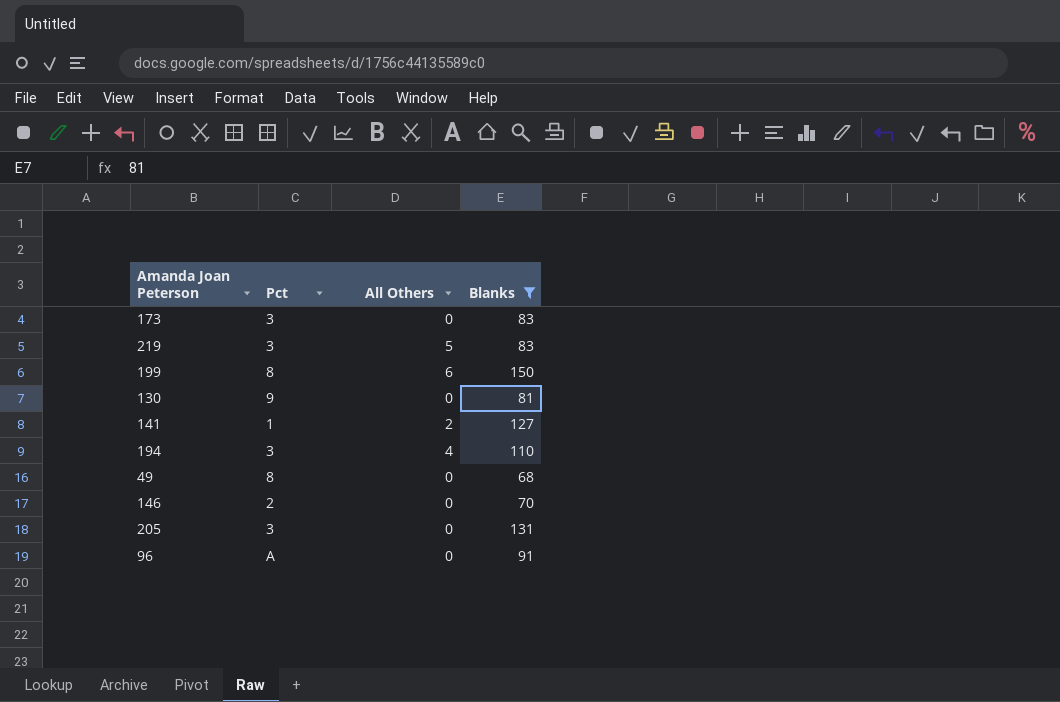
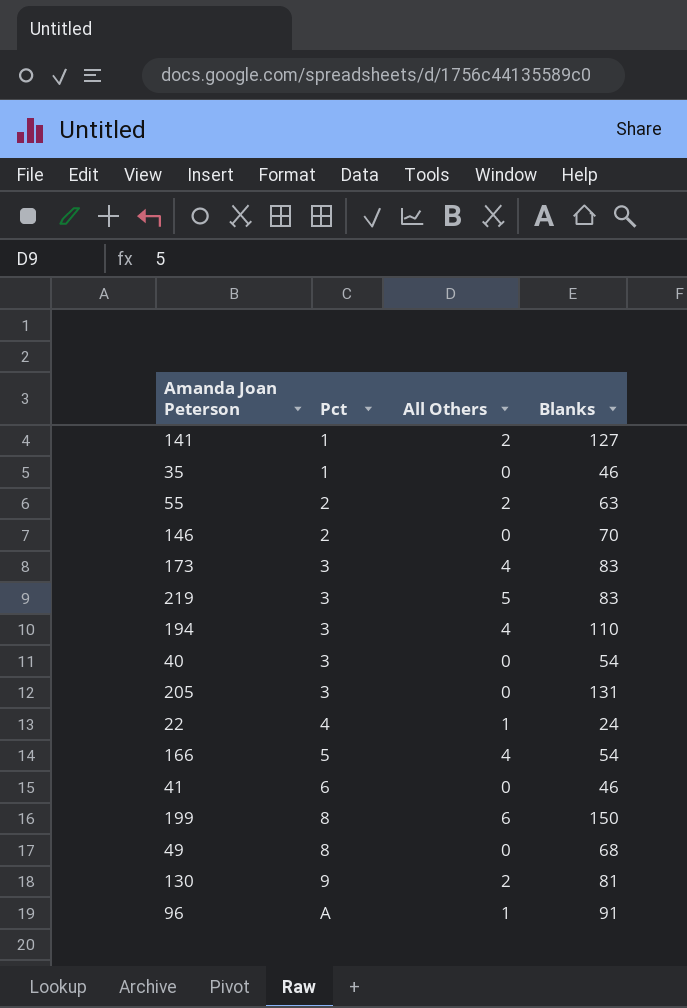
filter: Blanks >= 68 -> none
row order: none -> Pct ascending
173 | All Others: 0 -> 4
130 | All Others: 0 -> 2
96 | All Others: 0 -> 1

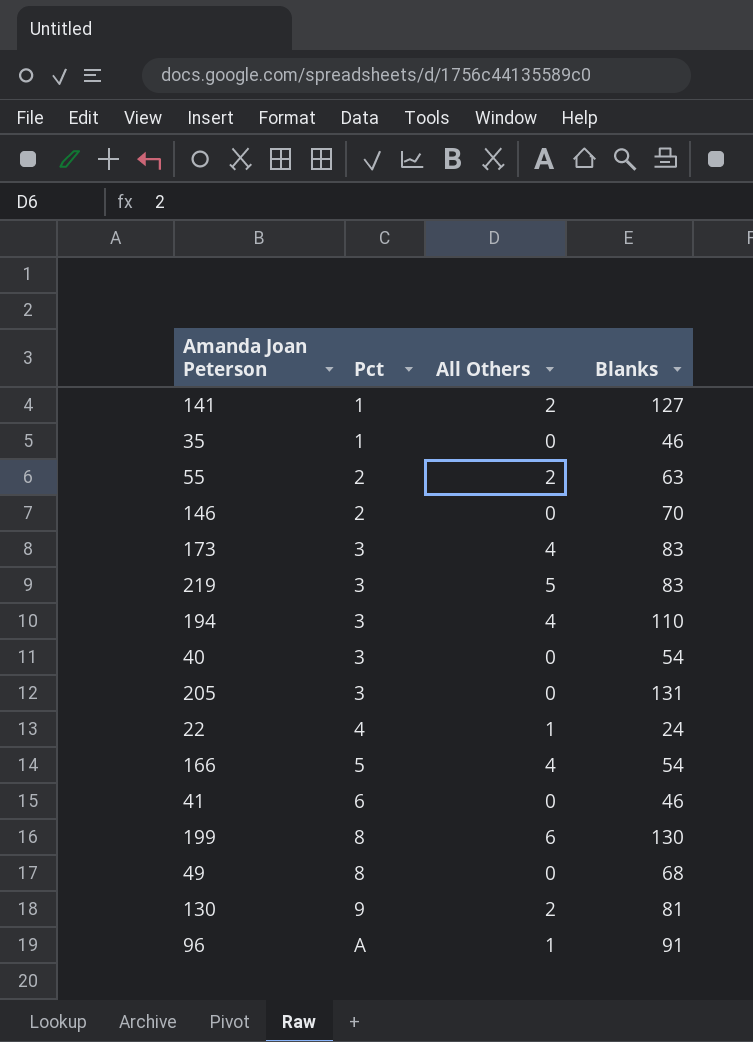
199 | Blanks: 150 -> 130

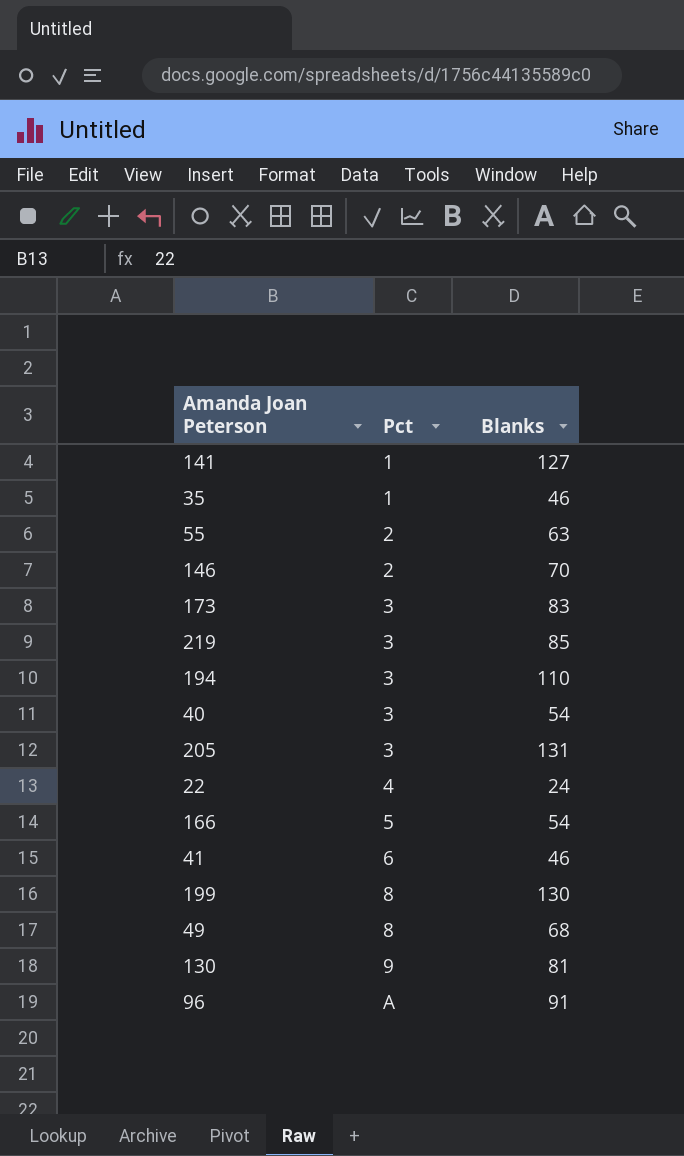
column All Others | position: 3 -> none
219 | Blanks: 83 -> 85

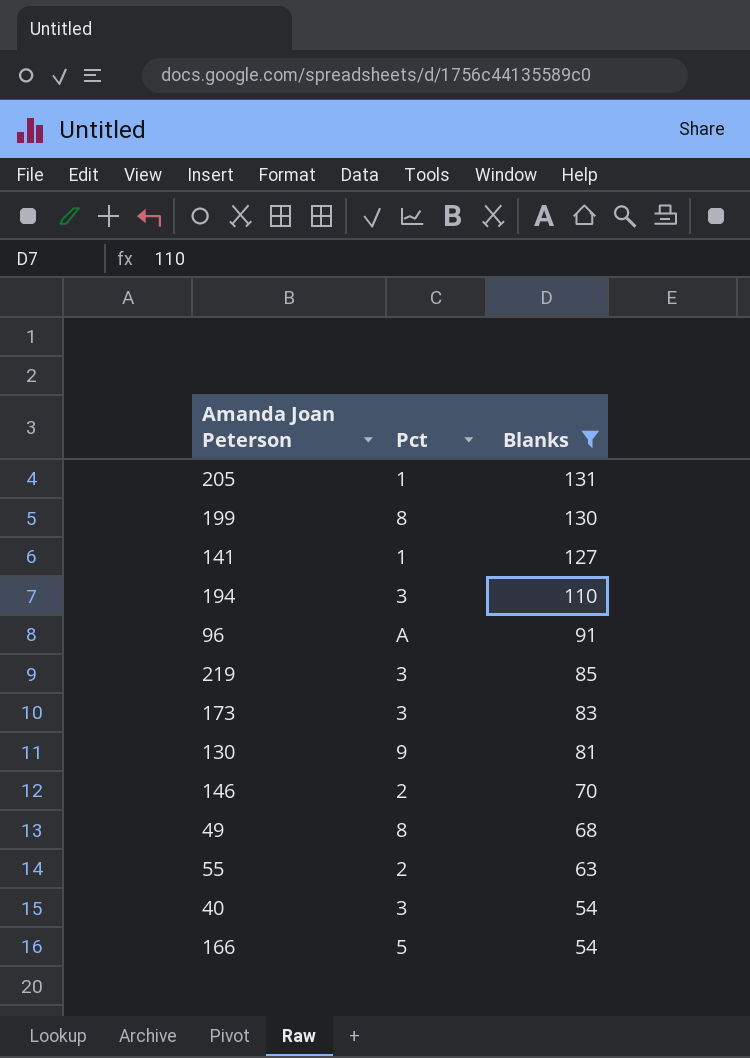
filter: none -> Blanks >= 54
row order: Pct ascending -> Blanks descending
205 | Pct: 3 -> 1

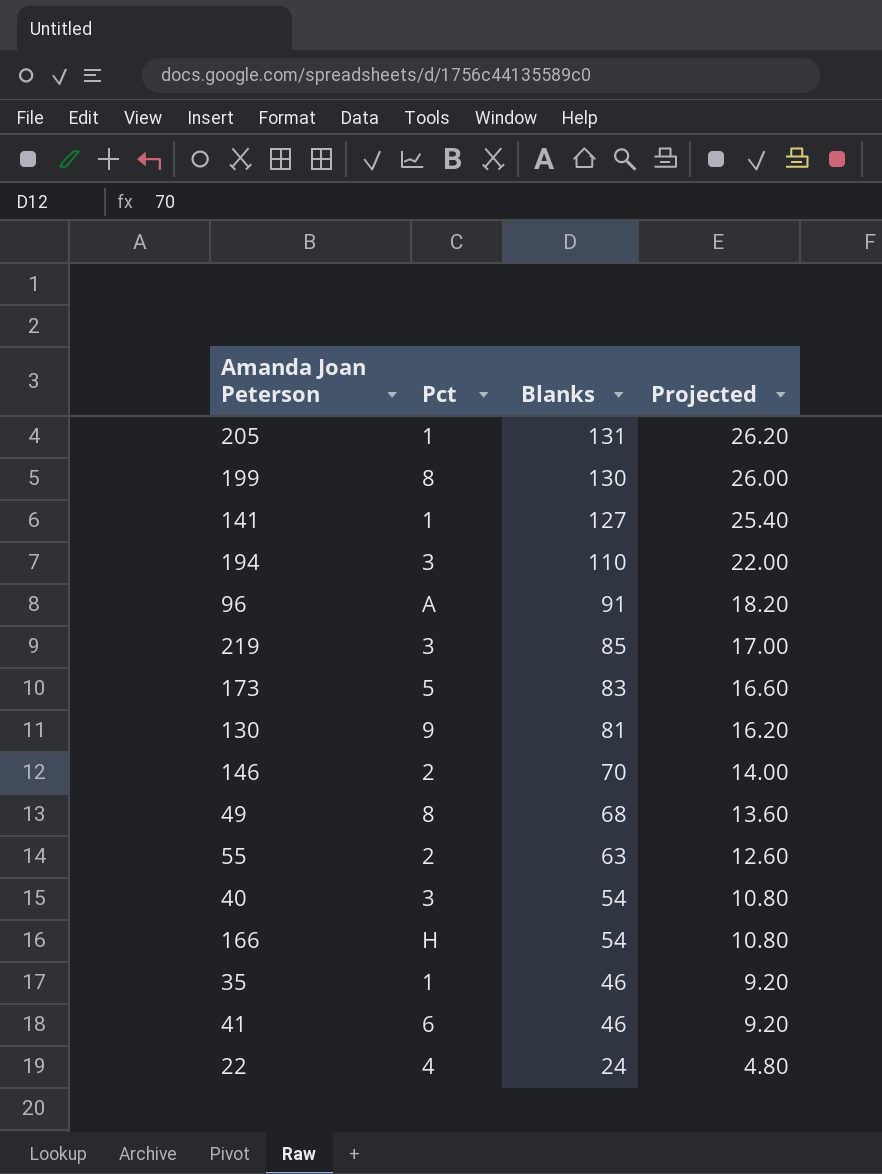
filter: Blanks >= 54 -> none
column Projected | formula: none -> [Blanks] * 0.2
173 | Pct: 3 -> 5
166 | Pct: 5 -> H

